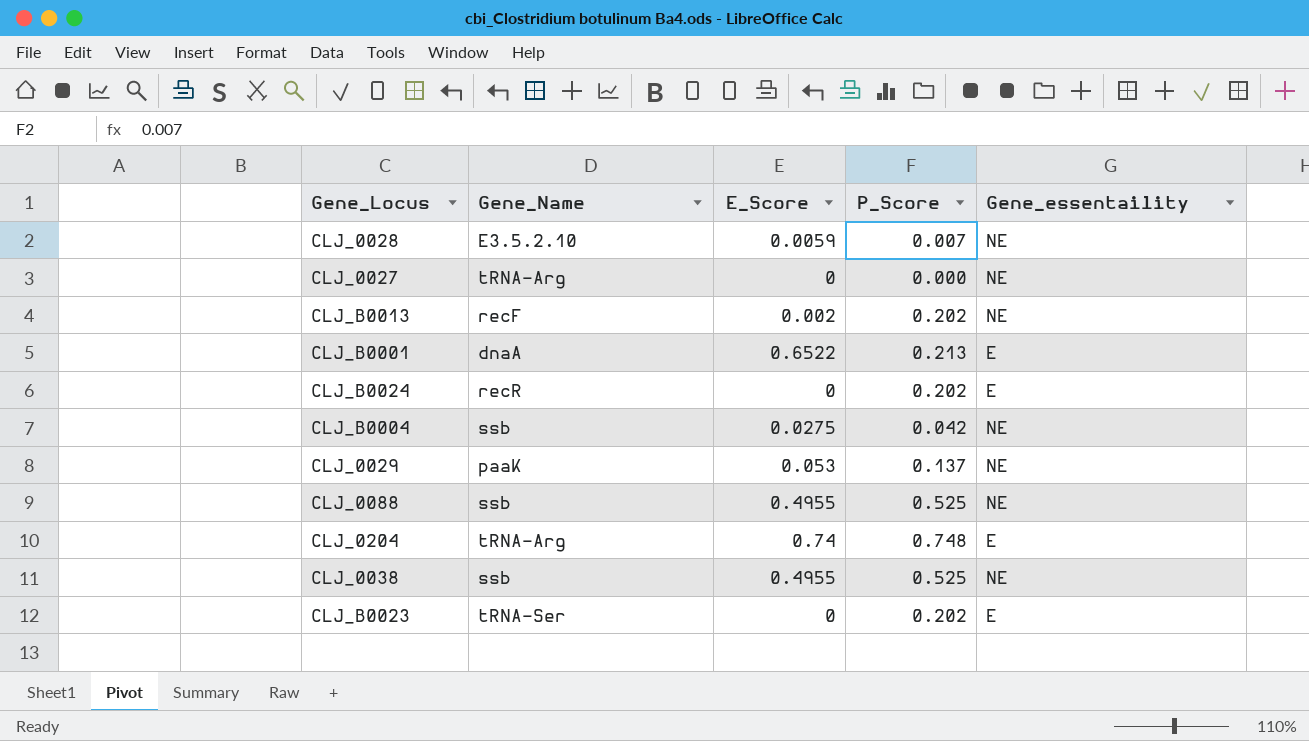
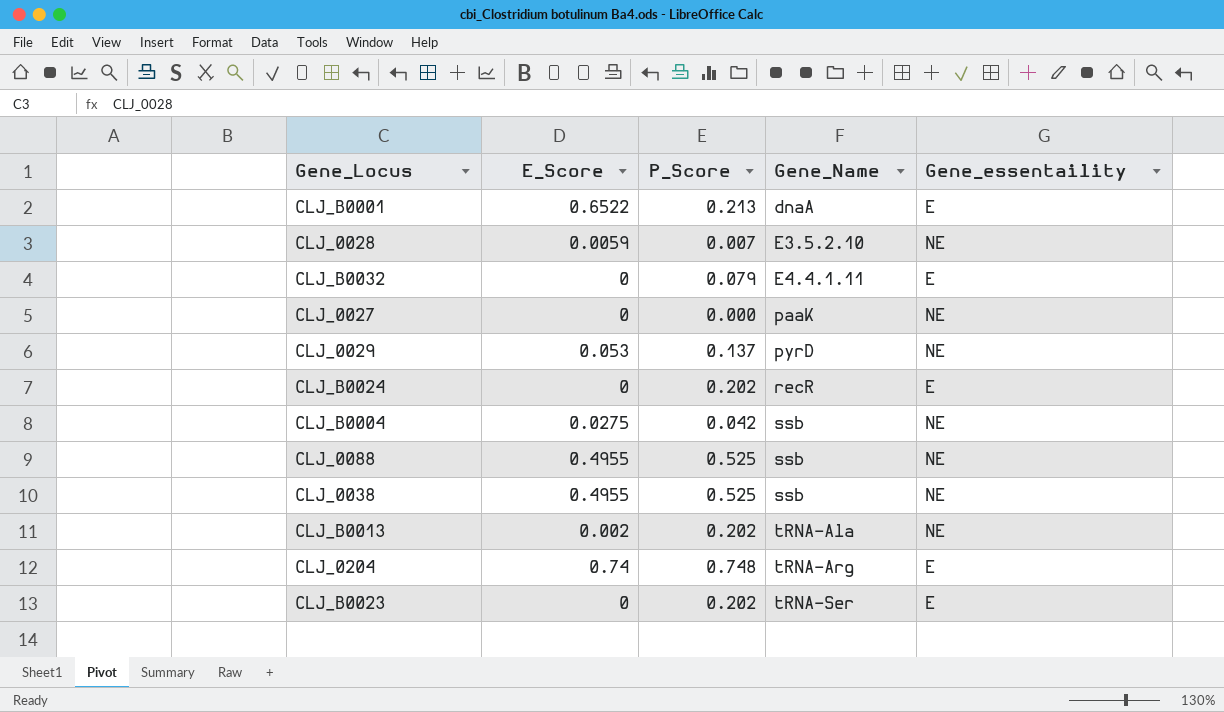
row order: none -> Gene_Name ascending
column Gene_Name | position: 2 -> 4
row CLJ_B0032: none -> 0 | 0.079 | E4.4.1.11 | E
CLJ_0027 | Gene_Name: tRNA-Arg -> paaK
CLJ_0029 | Gene_Name: paaK -> pyrD
CLJ_B0013 | Gene_Name: recF -> tRNA-Ala

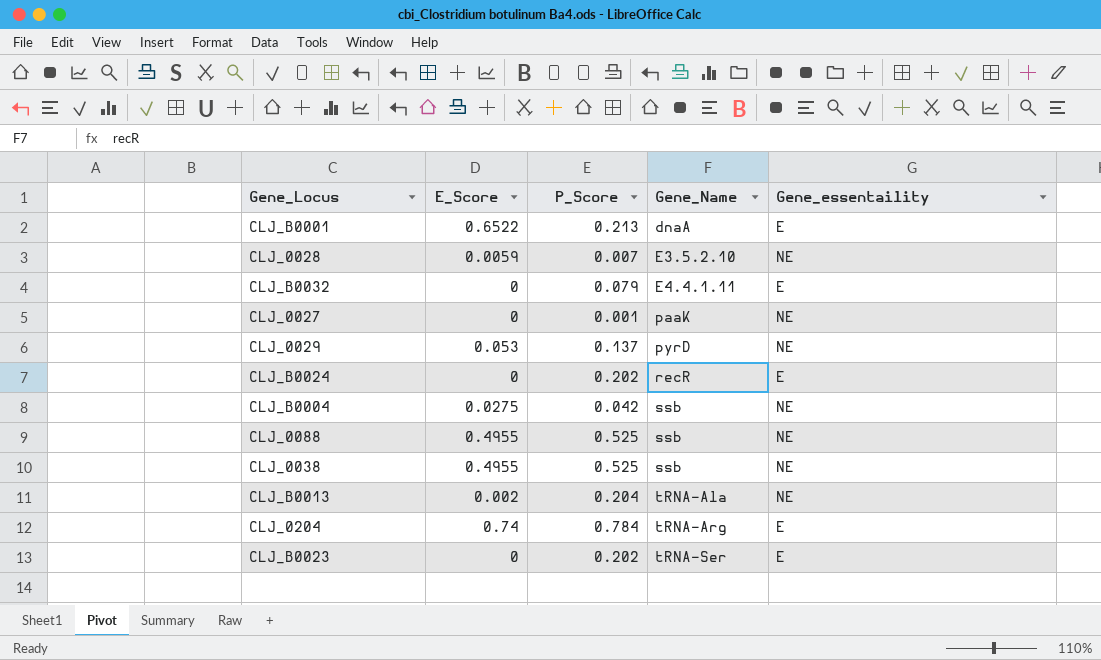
CLJ_0027 | P_Score: 0.000 -> 0.001
CLJ_B0013 | P_Score: 0.202 -> 0.204
CLJ_0204 | P_Score: 0.748 -> 0.784

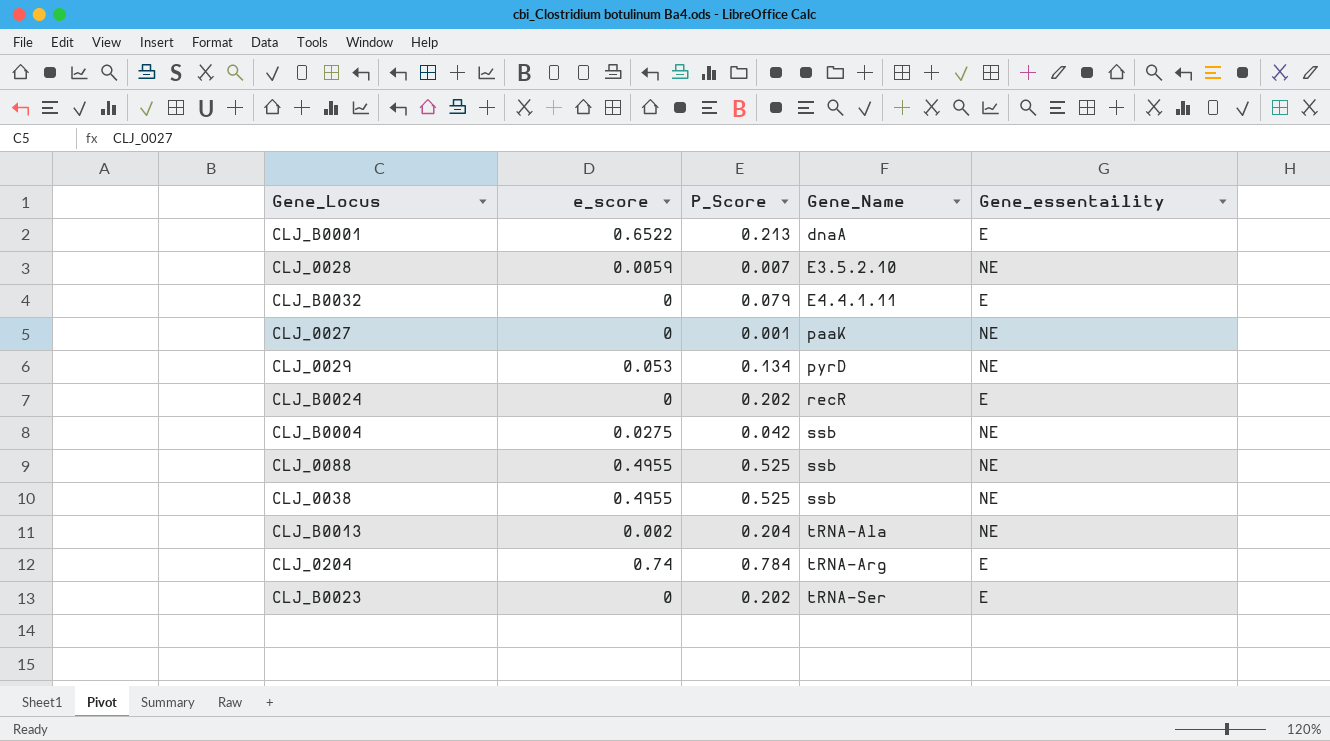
column name: E_Score -> e_score
CLJ_0029 | P_Score: 0.137 -> 0.134

